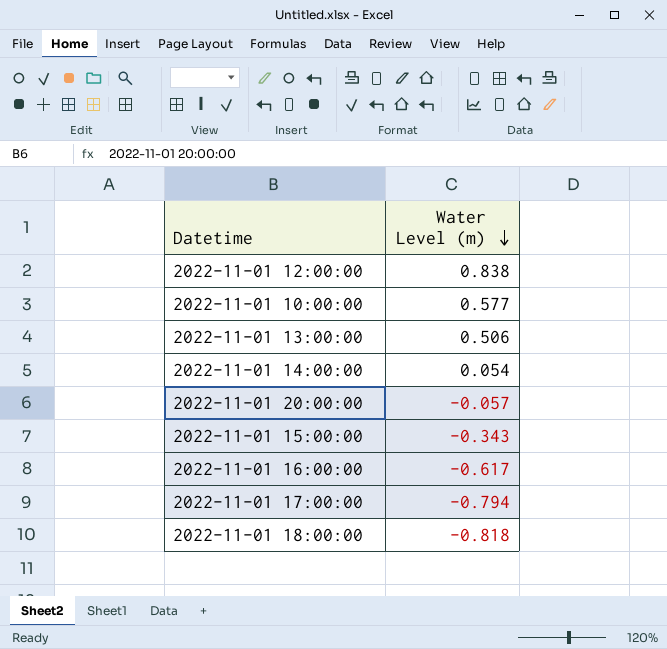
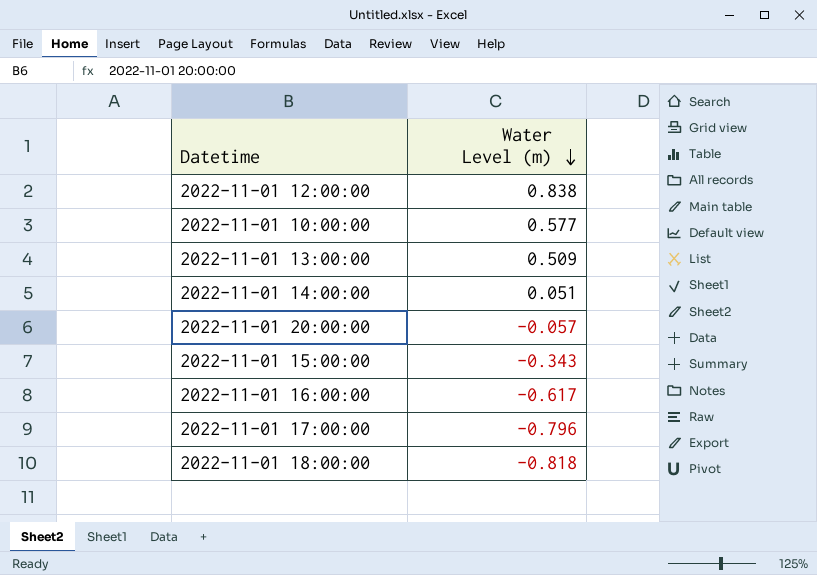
2022-11-01 13:00:00 | Water Level (m): 0.506 -> 0.509
2022-11-01 14:00:00 | Water Level (m): 0.054 -> 0.051
2022-11-01 17:00:00 | Water Level (m): -0.794 -> -0.796

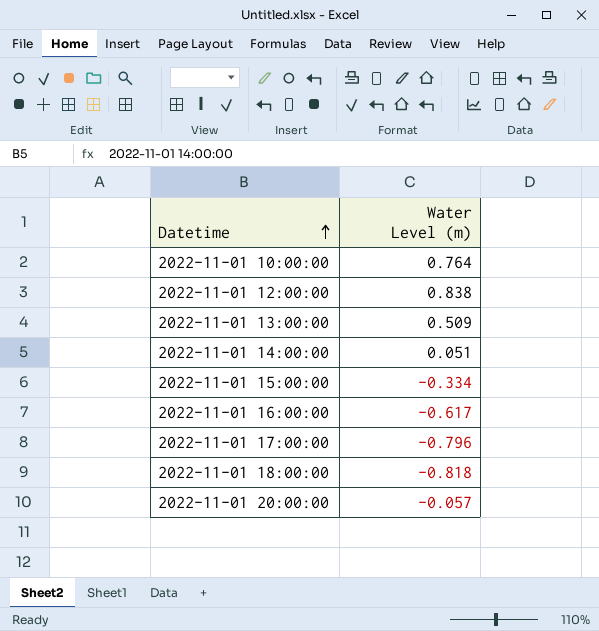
row order: Water Level (m) descending -> Datetime ascending
2022-11-01 10:00:00 | Water Level (m): 0.577 -> 0.764
2022-11-01 15:00:00 | Water Level (m): -0.343 -> -0.334

